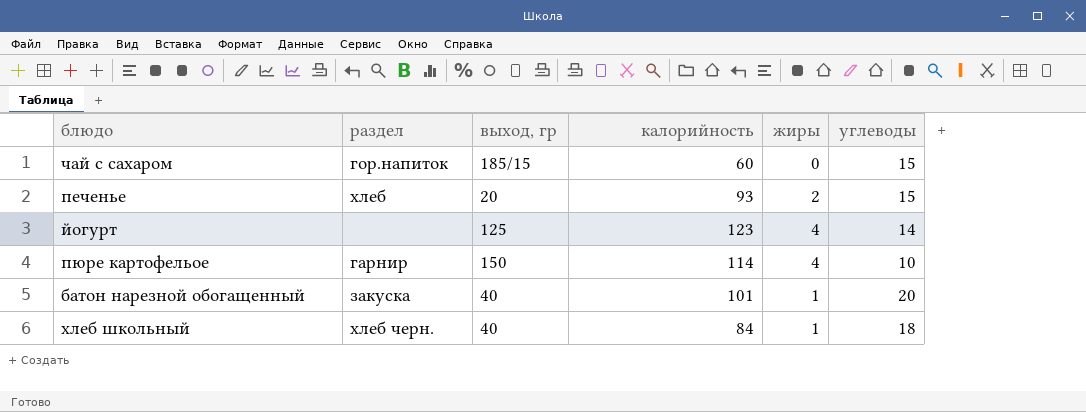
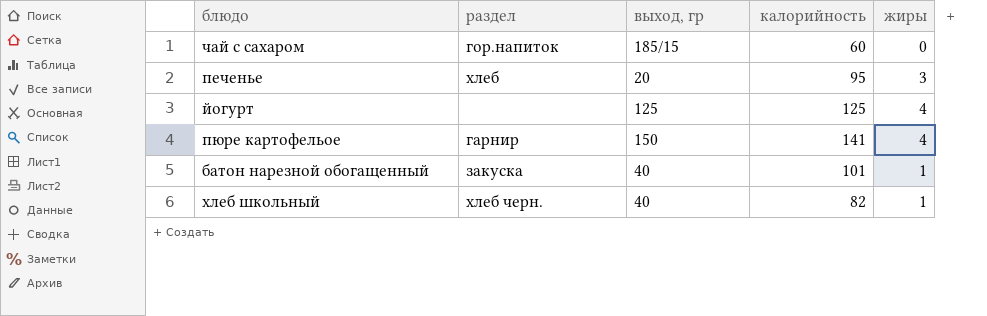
column углеводы | position: 6 -> none
печенье | калорийность: 93 -> 95
печенье | жиры: 2 -> 3
йогурт | калорийность: 123 -> 125
пюре картофельое | калорийность: 114 -> 141
хлеб школьный | калорийность: 84 -> 82

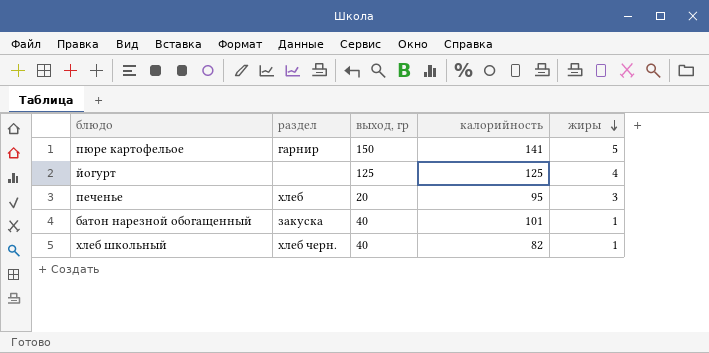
row order: none -> жиры descending
row чай с сахаром: гор.напиток | 185/15 | 60 | 0 -> none
пюре картофельое | жиры: 4 -> 5

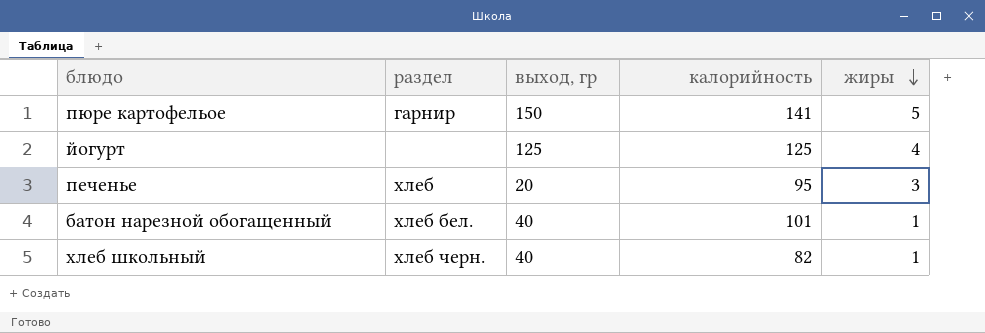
батон нарезной обогащенный | раздел: закуска -> хлеб бел.

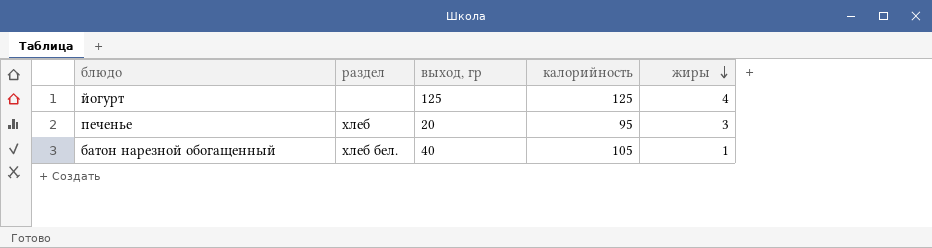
row пюре картофельое: гарнир | 150 | 141 | 5 -> none
row хлеб школьный: хлеб черн. | 40 | 82 | 1 -> none
батон нарезной обогащенный | калорийность: 101 -> 105

